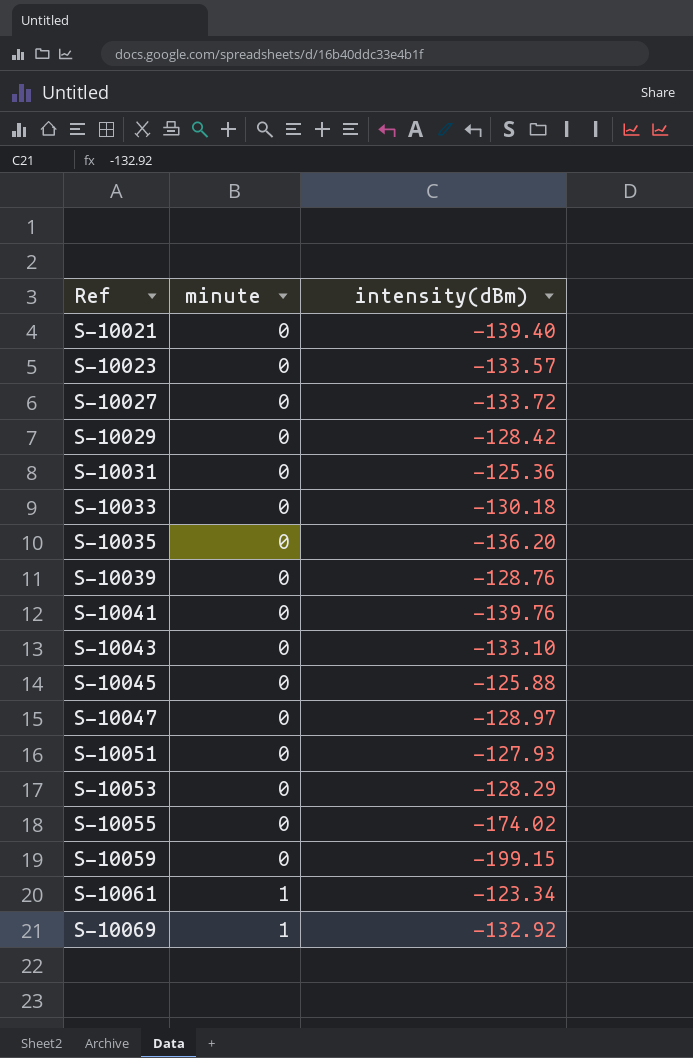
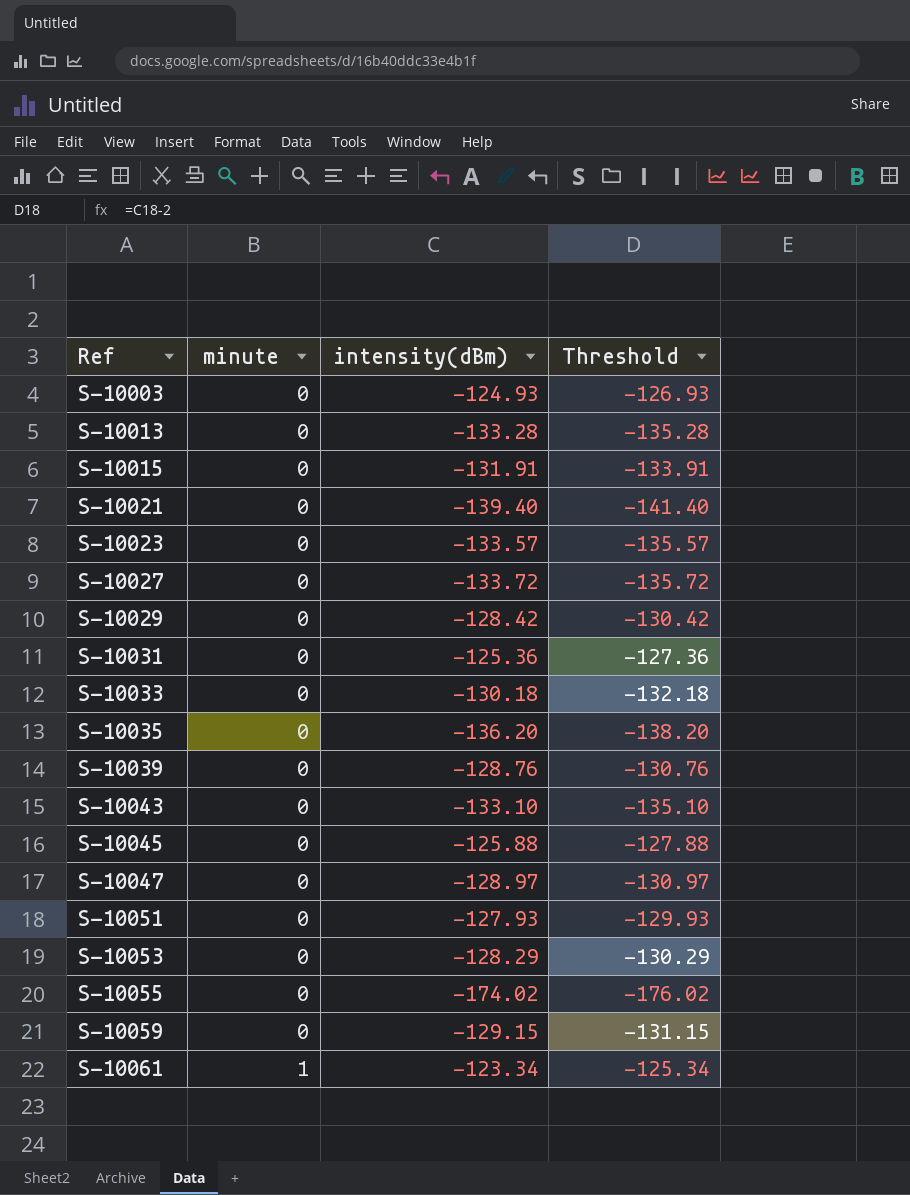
column Threshold | formula: none -> [intensity(dBm)] - 2
row S-10041: 0 | -139.76 -> none
row S-10069: 1 | -132.92 -> none
row S-10003: none -> 0 | -124.93 | -126.93
row S-10013: none -> 0 | -133.28 | -135.28
row S-10015: none -> 0 | -131.91 | -133.91
S-10059 | intensity(dBm): -199.15 -> -129.15

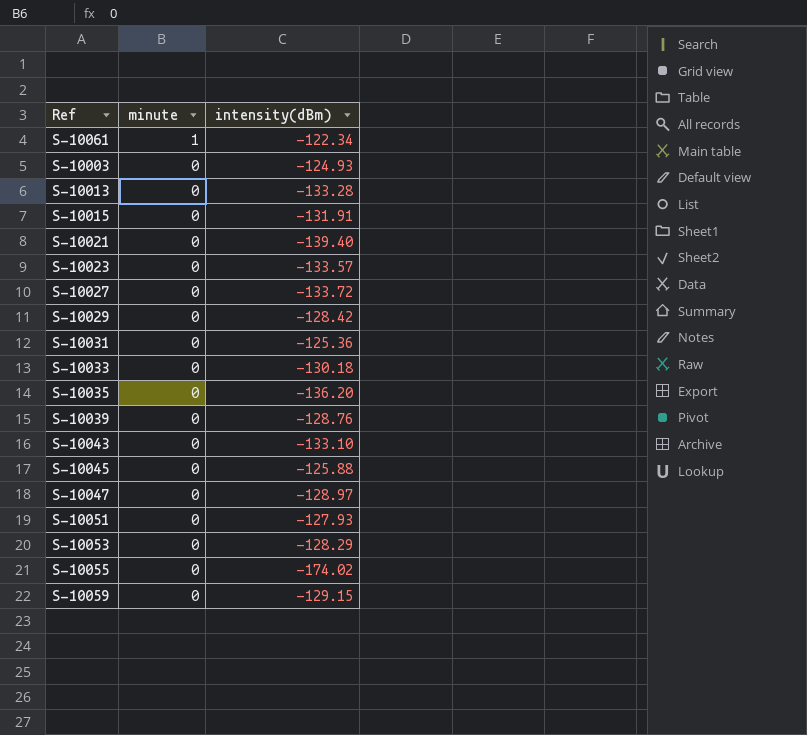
row order: Ref ascending -> minute descending
column Threshold | formula: [intensity(dBm)] - 2 -> none
S-10061 | intensity(dBm): -123.34 -> -122.34

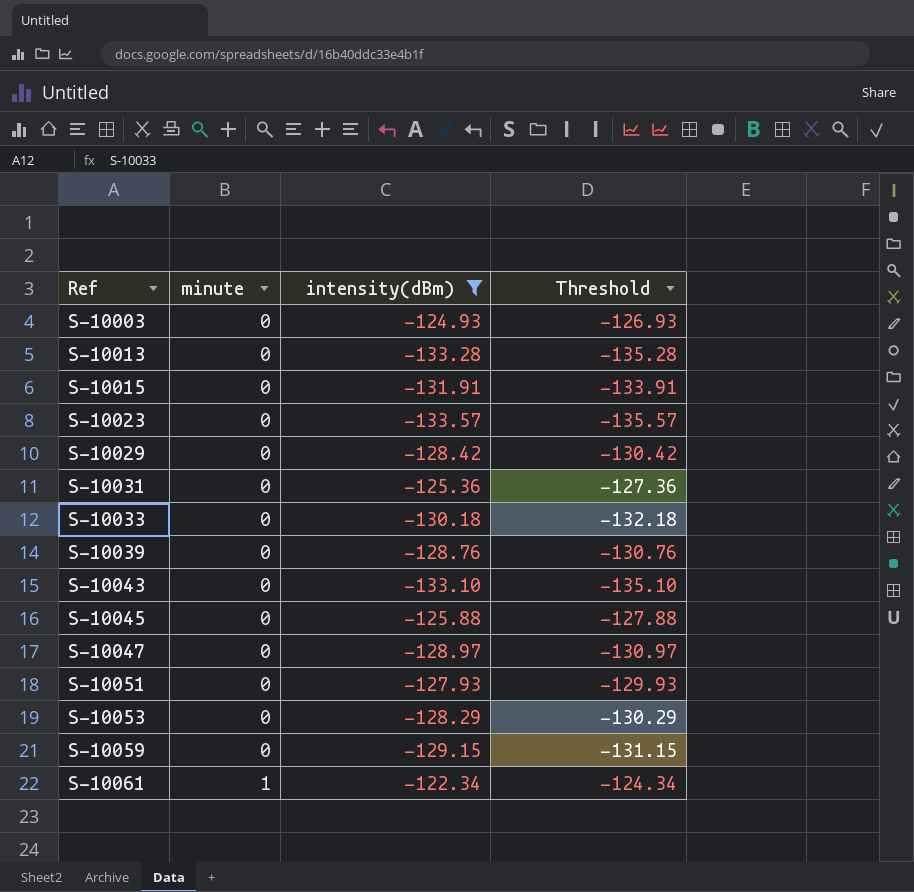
filter: none -> intensity(dBm) >= -133.57
row order: minute descending -> Ref ascending
column Threshold | formula: none -> [intensity(dBm)] - 2

